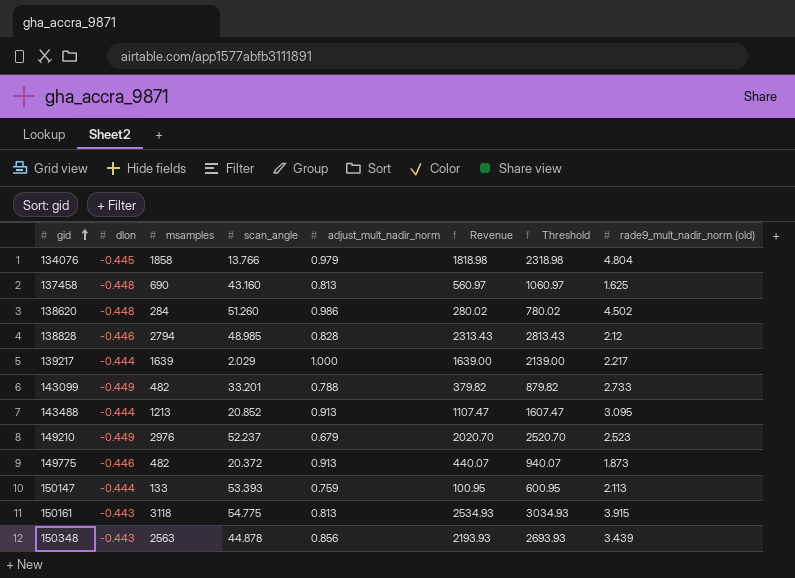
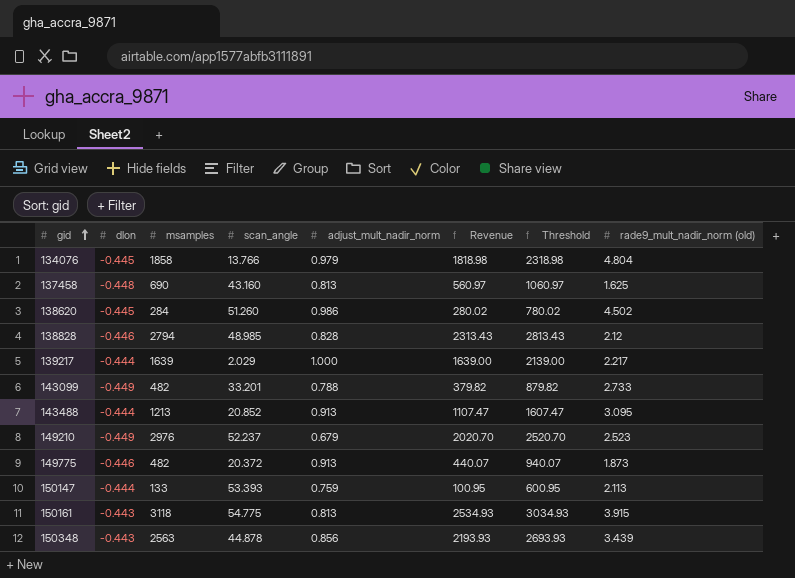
138620 | dlon: -0.448 -> -0.445

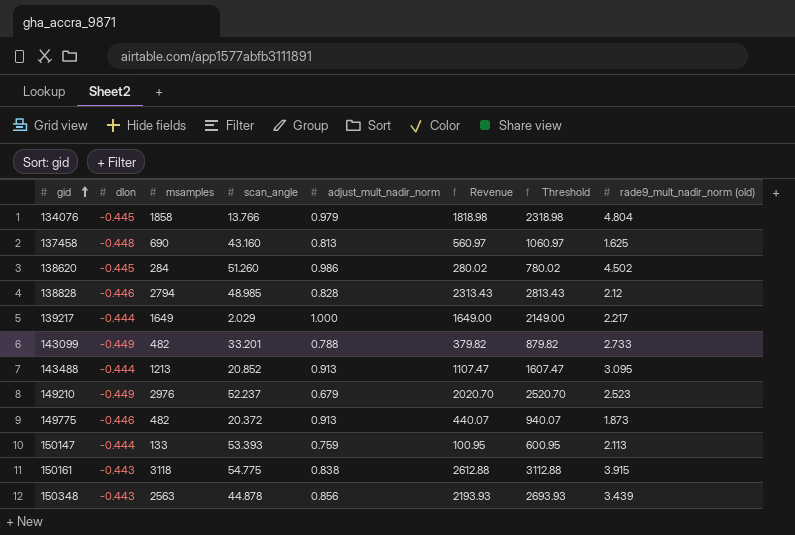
139217 | msamples: 1639 -> 1649
139217 | Revenue: 1639.00 -> 1649.00
139217 | Threshold: 2139.00 -> 2149.00
150161 | adjust_mult_nadir_norm: 0.813 -> 0.838
150161 | Revenue: 2534.93 -> 2612.88
150161 | Threshold: 3034.93 -> 3112.88

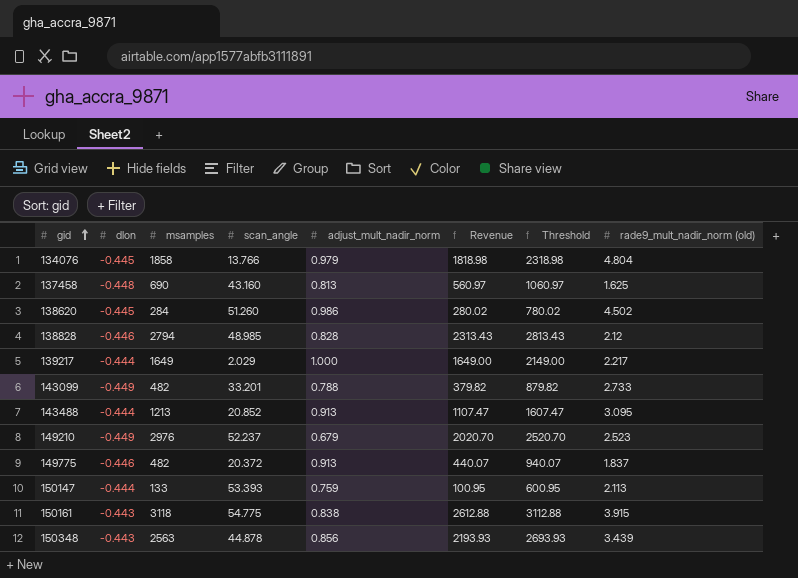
149775 | rade9_mult_nadir_norm (old): 1.873 -> 1.837

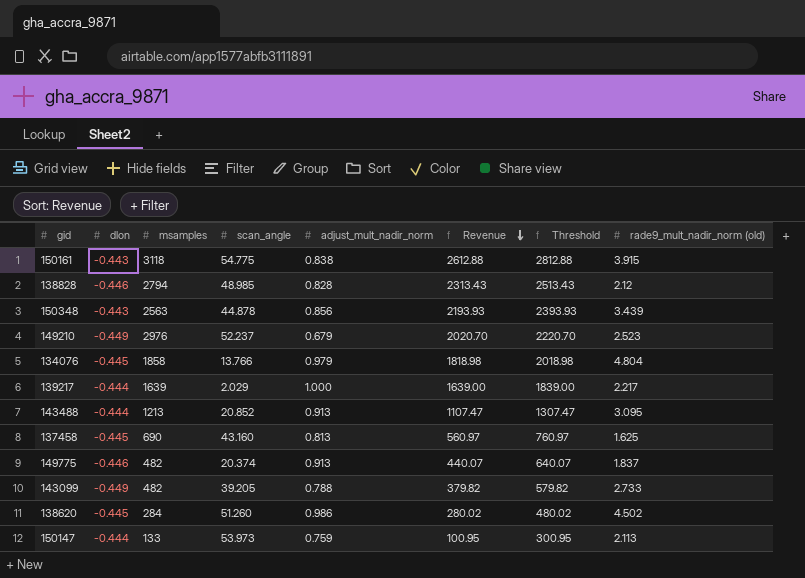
row order: gid ascending -> Revenue descending
column Threshold | formula: [Revenue] + 500 -> [Revenue] + 200
139217 | msamples: 1649 -> 1639
139217 | Revenue: 1649.00 -> 1639.00
137458 | dlon: -0.448 -> -0.445
149775 | scan_angle: 20.372 -> 20.374
143099 | scan_angle: 33.201 -> 39.205
150147 | scan_angle: 53.393 -> 53.973

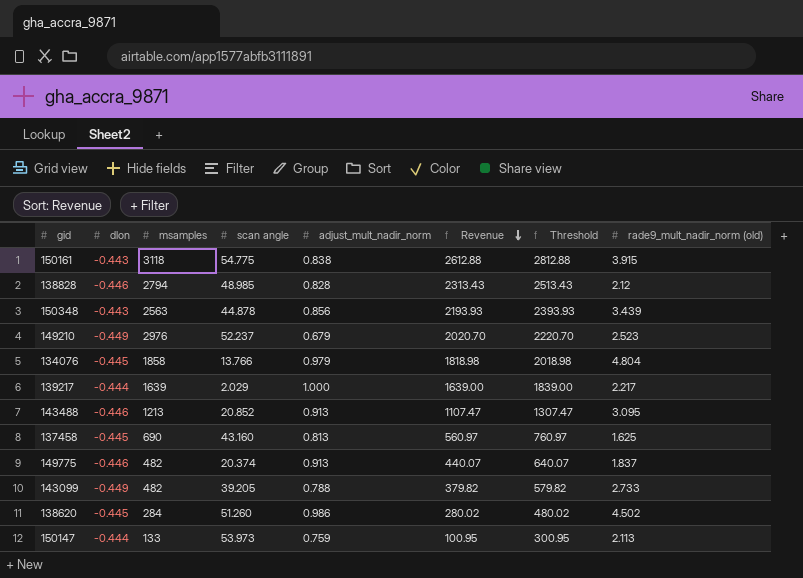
column name: scan_angle -> scan angle
143488 | dlon: -0.444 -> -0.446

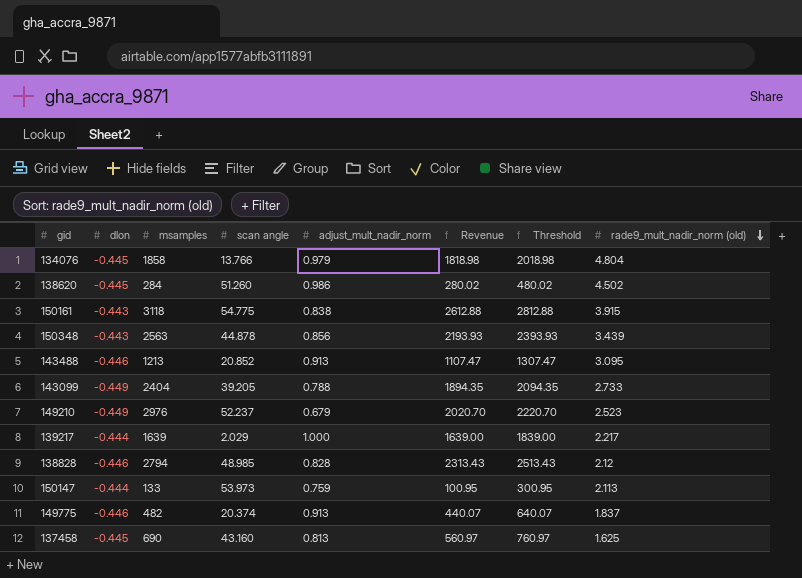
row order: Revenue descending -> rade9_mult_nadir_norm (old) descending
143099 | msamples: 482 -> 2404
143099 | Revenue: 379.82 -> 1894.35
143099 | Threshold: 579.82 -> 2094.35

